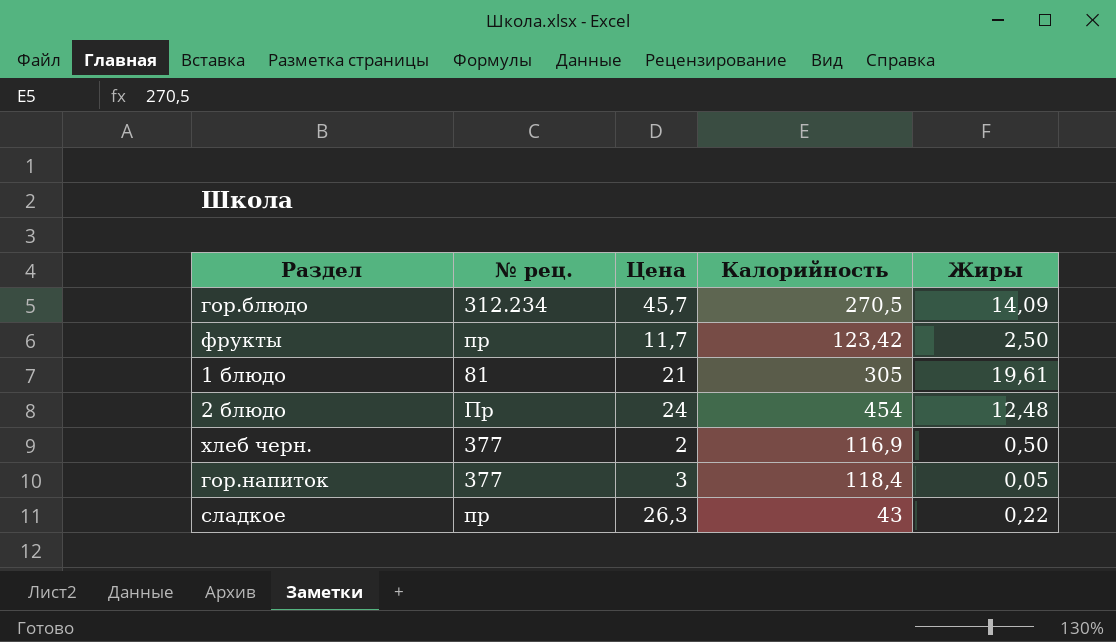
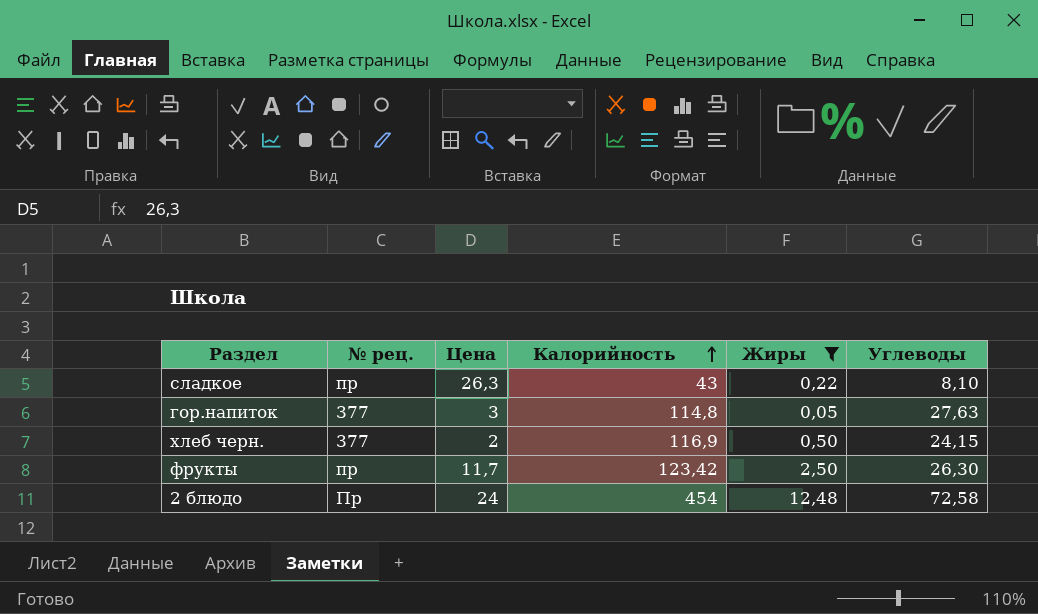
filter: none -> Жиры <= 12,48
row order: none -> Калорийность ascending
column Углеводы | position: none -> 6
гор.напиток | Калорийность: 118,4 -> 114,8

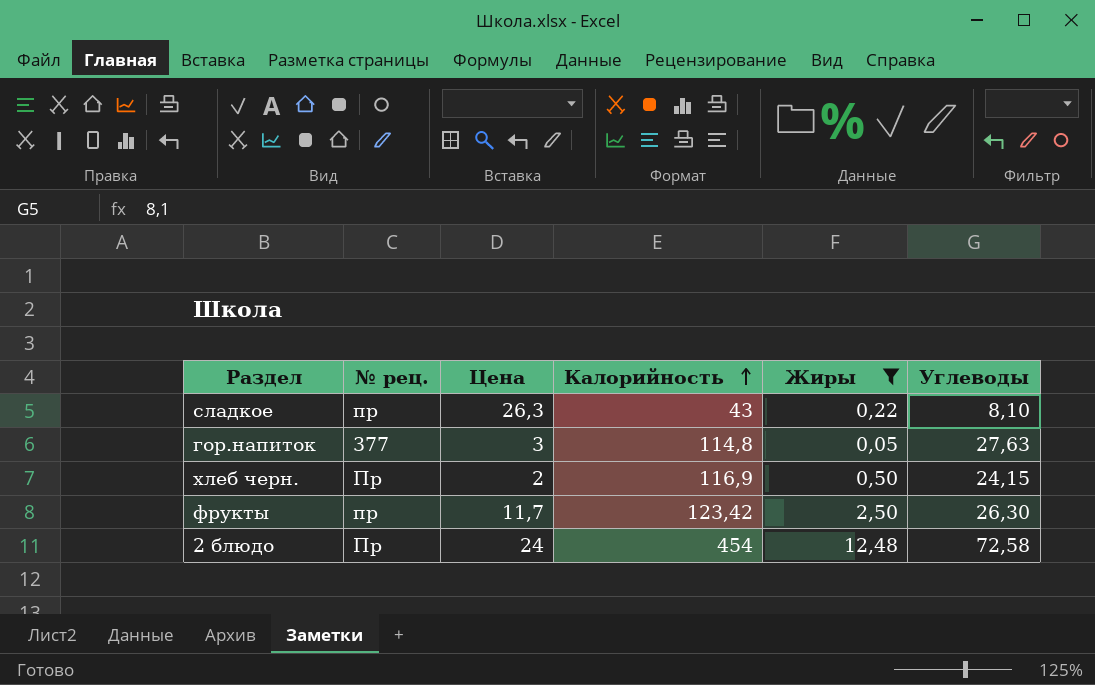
хлеб черн. | № рец.: 377 -> Пр

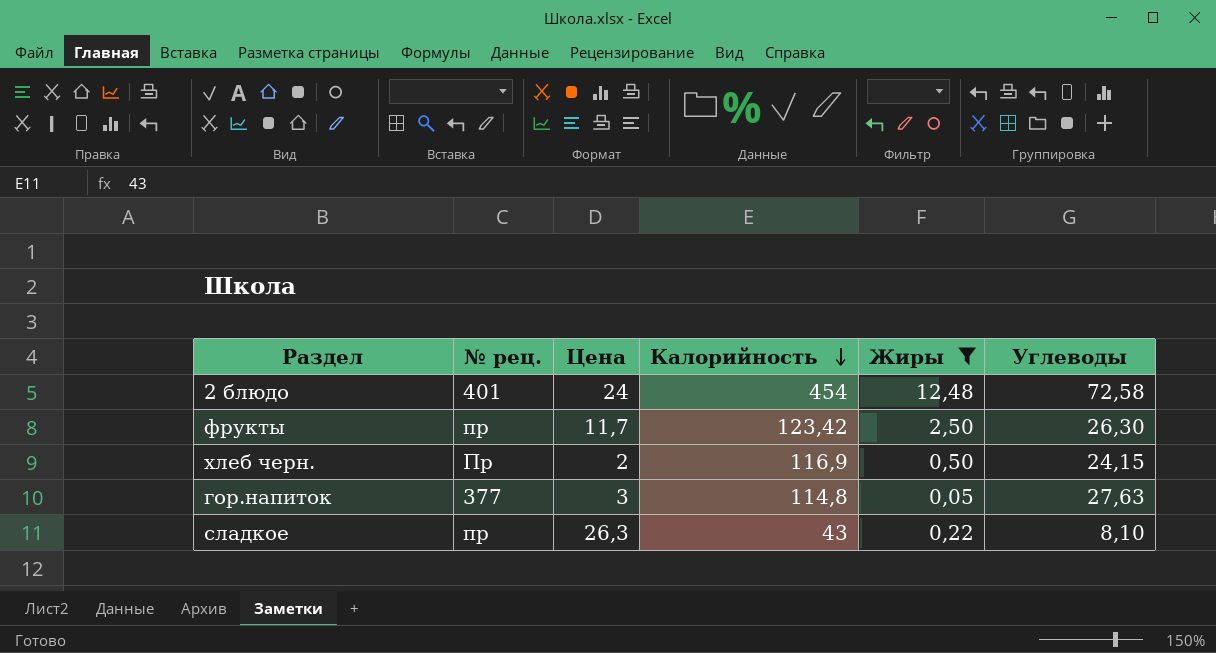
row order: Калорийность ascending -> Калорийность descending
2 блюдо | № рец.: Пр -> 401

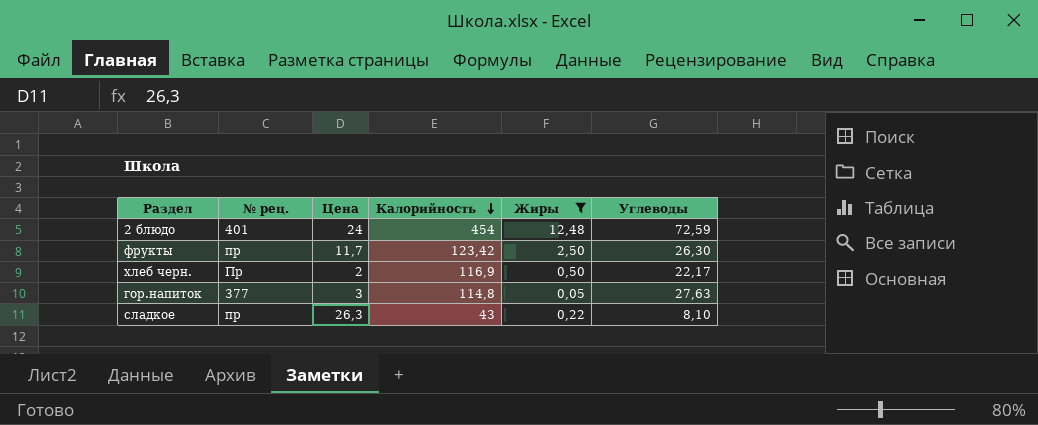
2 блюдо | Углеводы: 72,58 -> 72,59
хлеб черн. | Углеводы: 24,15 -> 22,17

